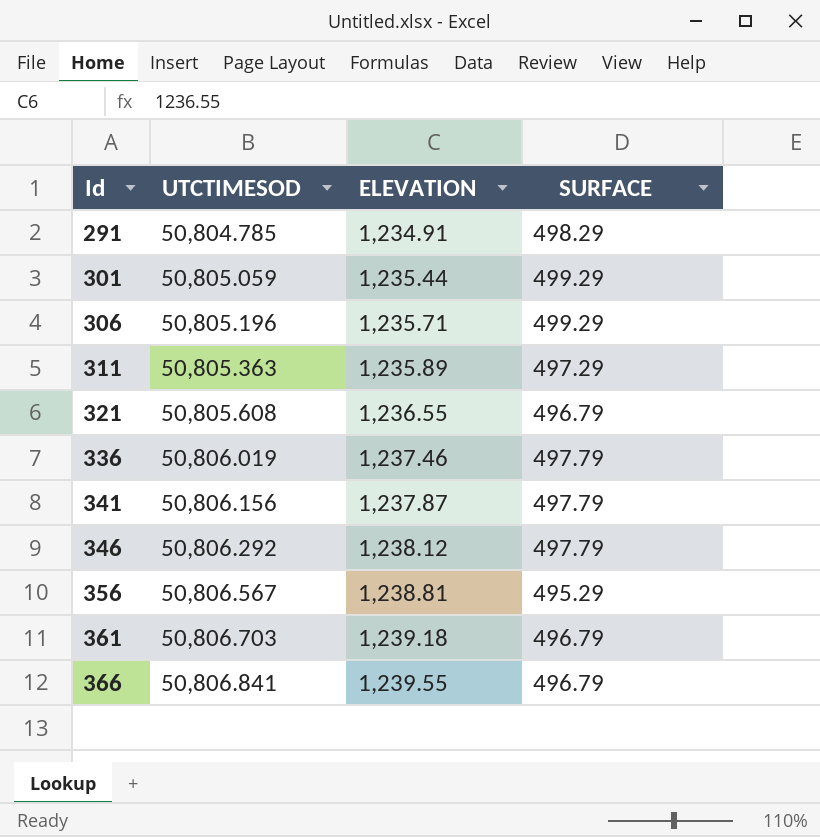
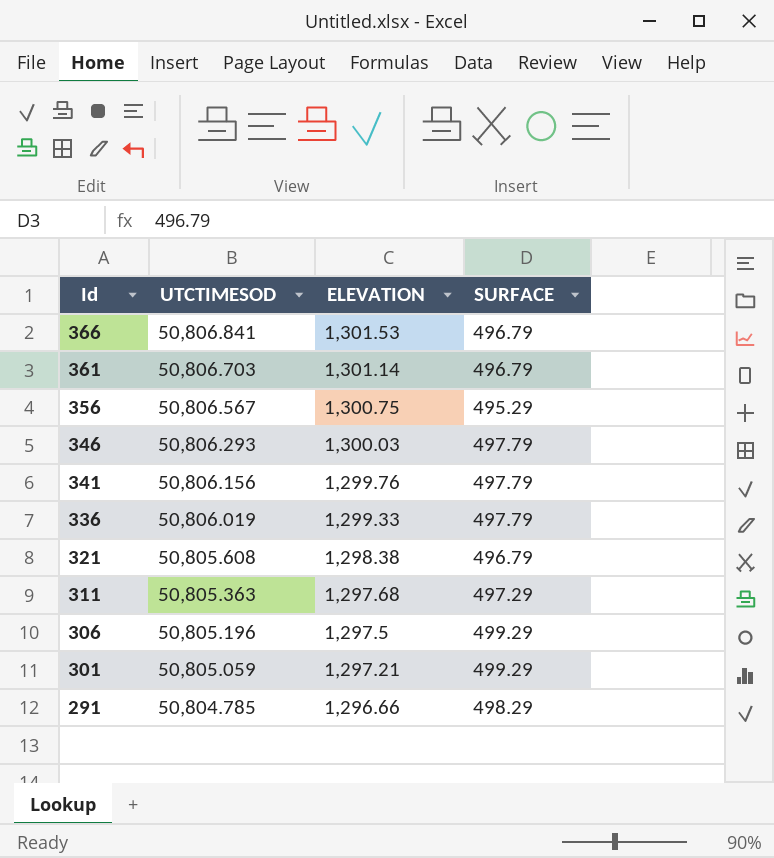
row order: Id ascending -> Id descending
366 | ELEVATION: 1,239.55 -> 1,301.53
361 | ELEVATION: 1,239.18 -> 1,301.14
356 | ELEVATION: 1,238.81 -> 1,300.75
346 | UTCTIMESOD: 50,806.292 -> 50,806.293
346 | ELEVATION: 1,238.12 -> 1,300.03
341 | ELEVATION: 1,237.87 -> 1,299.76
336 | ELEVATION: 1,237.46 -> 1,299.33
321 | ELEVATION: 1,236.55 -> 1,298.38
311 | ELEVATION: 1,235.89 -> 1,297.68
306 | ELEVATION: 1,235.71 -> 1,297.5
301 | ELEVATION: 1,235.44 -> 1,297.21
291 | ELEVATION: 1,234.91 -> 1,296.66

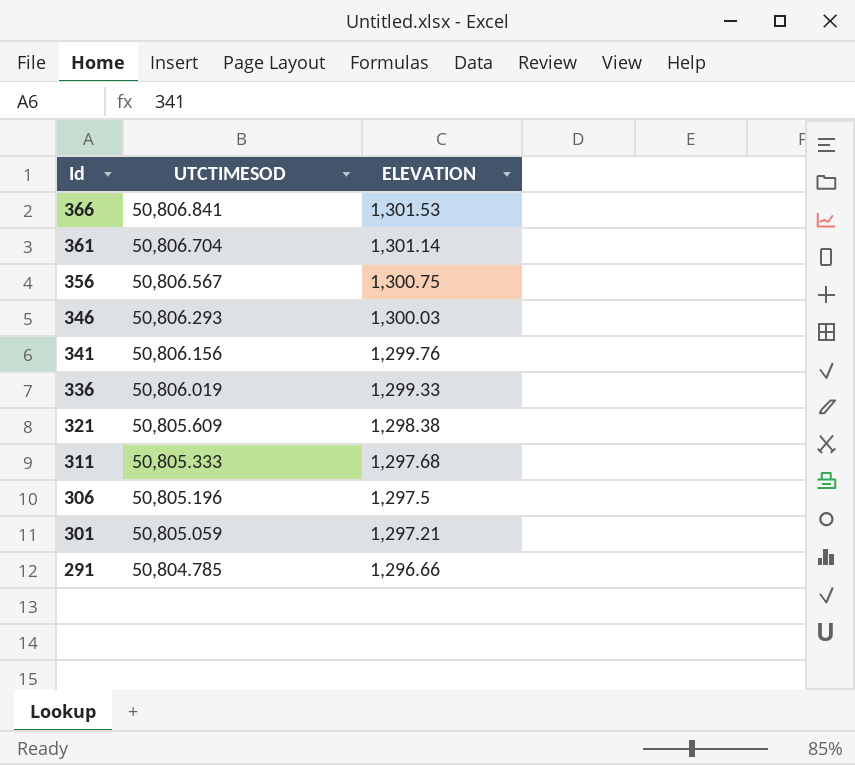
column SURFACE | position: 4 -> none
361 | UTCTIMESOD: 50,806.703 -> 50,806.704
321 | UTCTIMESOD: 50,805.608 -> 50,805.609
311 | UTCTIMESOD: 50,805.363 -> 50,805.333

